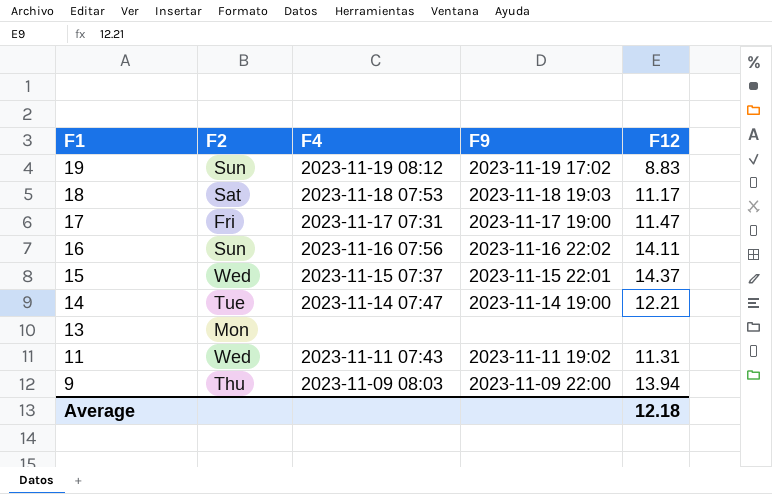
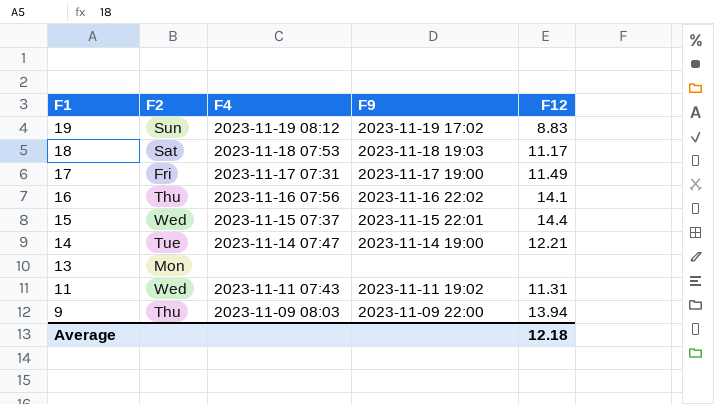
17 | F12: 11.47 -> 11.49
16 | F2: Sun -> Thu
16 | F12: 14.11 -> 14.1
15 | F12: 14.37 -> 14.4

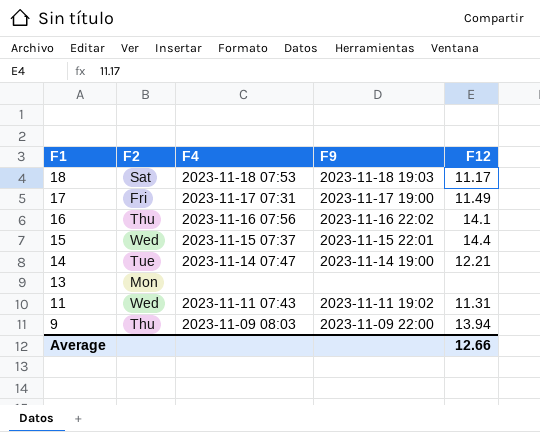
row 19: Sun | 2023-11-19 08:12 | 2023-11-19 17:02 | 8.83 -> none
Average | F12: 12.18 -> 12.66

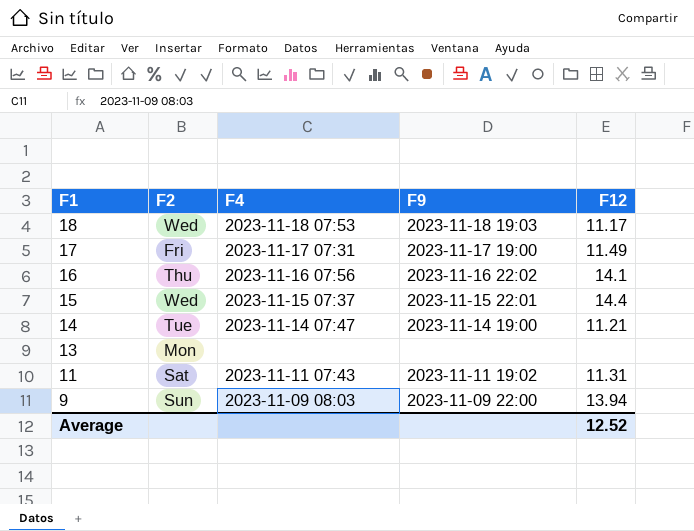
18 | F2: Sat -> Wed
14 | F12: 12.21 -> 11.21
11 | F2: Wed -> Sat
9 | F2: Thu -> Sun
Average | F12: 12.66 -> 12.52

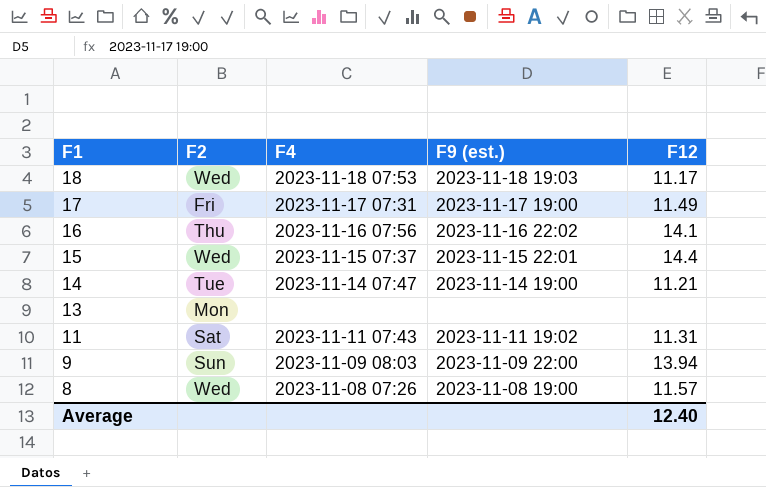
column name: F9 -> F9 (est.)
row 8: none -> Wed | 2023-11-08 07:26 | 2023-11-08 19:00 | 11.57
Average | F12: 12.52 -> 12.40

